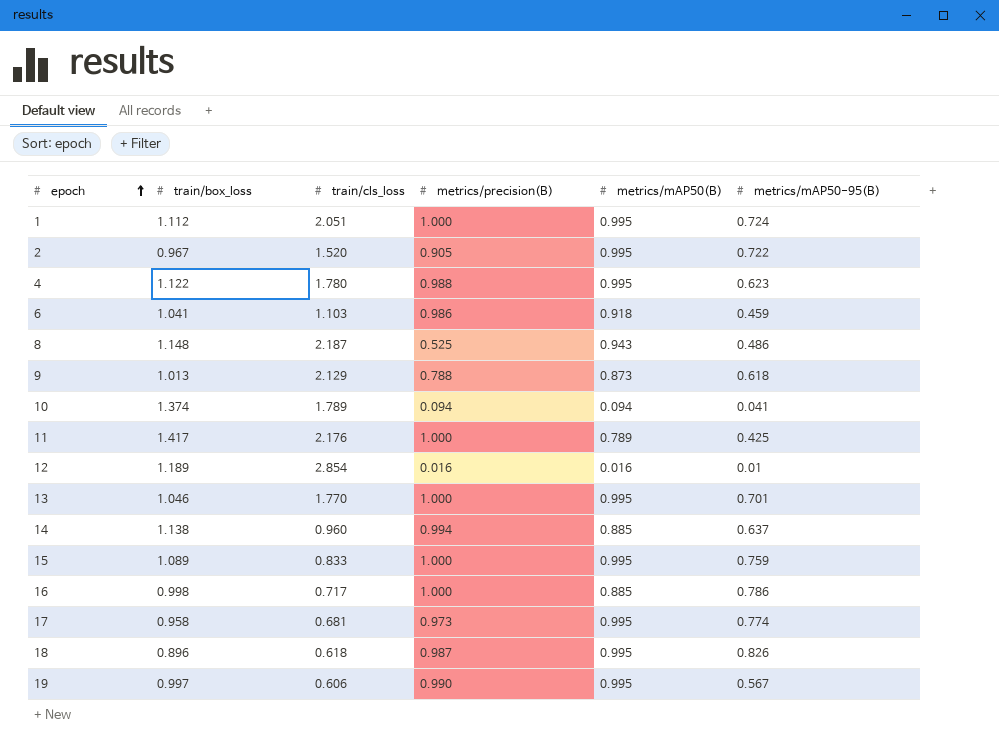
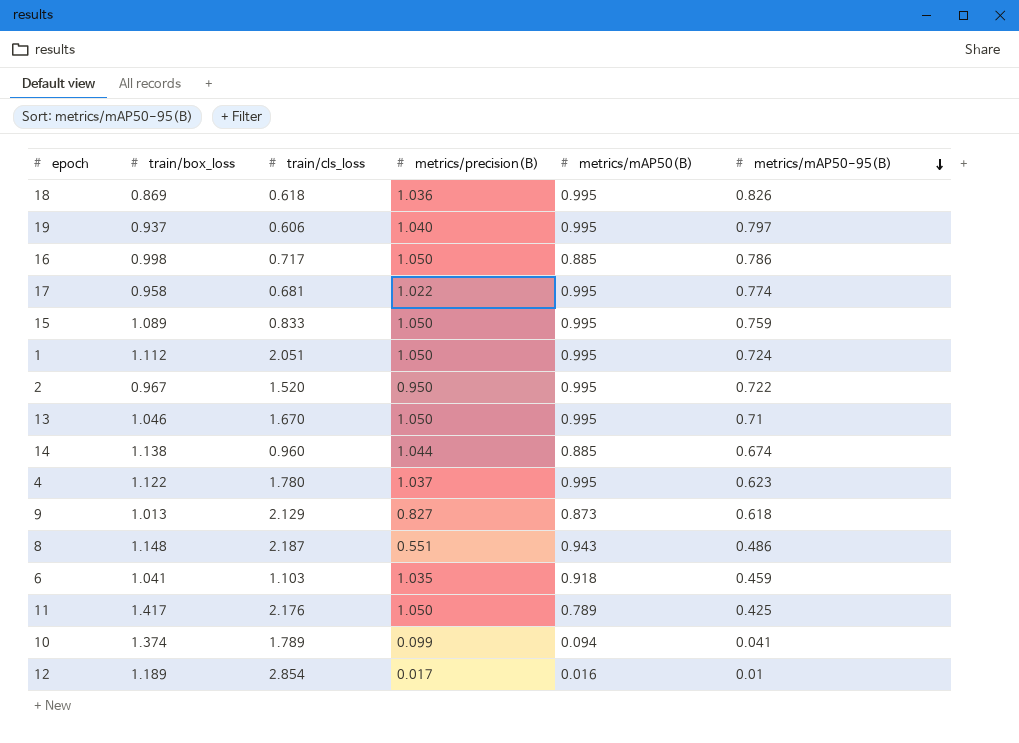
row order: epoch ascending -> metrics/mAP50-95(B) descending
18 | train/box_loss: 0.896 -> 0.869
18 | metrics/precision(B): 0.987 -> 1.036
19 | train/box_loss: 0.997 -> 0.937
19 | metrics/precision(B): 0.990 -> 1.040
19 | metrics/mAP50-95(B): 0.567 -> 0.797
16 | metrics/precision(B): 1.000 -> 1.050
17 | metrics/precision(B): 0.973 -> 1.022
15 | metrics/precision(B): 1.000 -> 1.050
1 | metrics/precision(B): 1.000 -> 1.050
2 | metrics/precision(B): 0.905 -> 0.950
13 | train/cls_loss: 1.770 -> 1.670
13 | metrics/precision(B): 1.000 -> 1.050
13 | metrics/mAP50-95(B): 0.701 -> 0.71
14 | metrics/precision(B): 0.994 -> 1.044
14 | metrics/mAP50-95(B): 0.637 -> 0.674
4 | metrics/precision(B): 0.988 -> 1.037
9 | metrics/precision(B): 0.788 -> 0.827
8 | metrics/precision(B): 0.525 -> 0.551
6 | metrics/precision(B): 0.986 -> 1.035
11 | metrics/precision(B): 1.000 -> 1.050
10 | metrics/precision(B): 0.094 -> 0.099
12 | metrics/precision(B): 0.016 -> 0.017

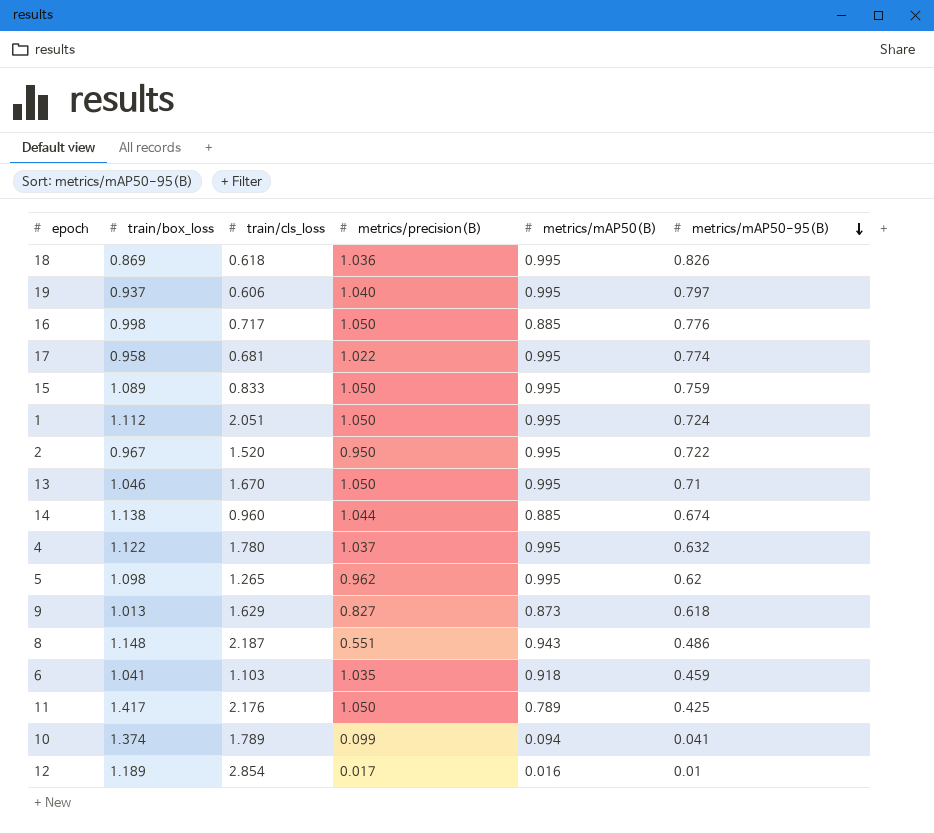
16 | metrics/mAP50-95(B): 0.786 -> 0.776
4 | metrics/mAP50-95(B): 0.623 -> 0.632
row 5: none -> 1.098 | 1.265 | 0.962 | 0.995 | 0.62
9 | train/cls_loss: 2.129 -> 1.629

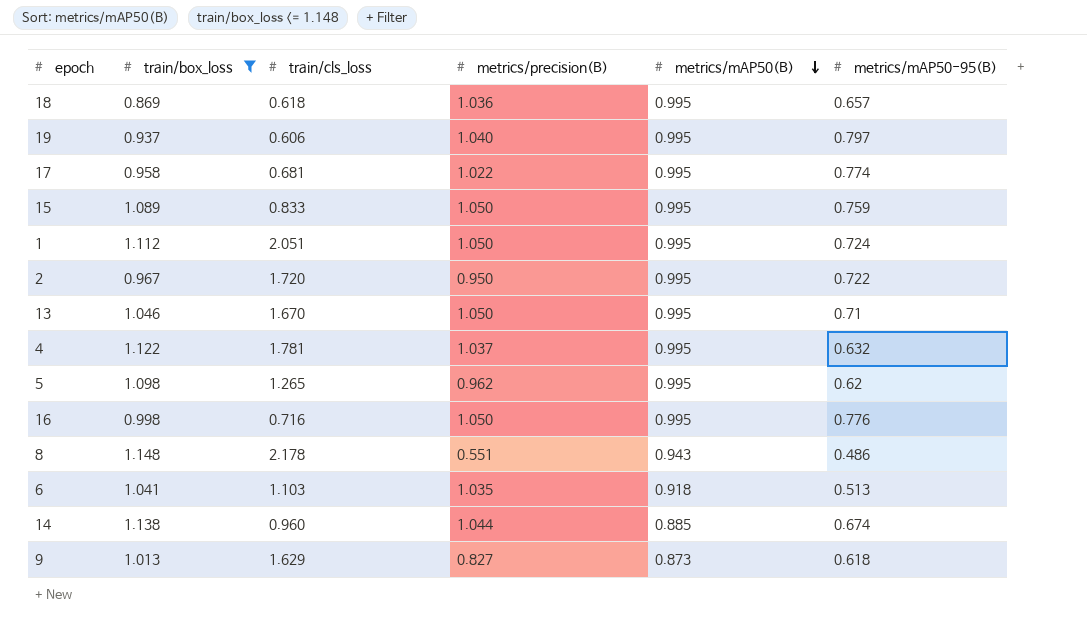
filter: none -> train/box_loss <= 1.148
row order: metrics/mAP50-95(B) descending -> metrics/mAP50(B) descending
18 | metrics/mAP50-95(B): 0.826 -> 0.657
2 | train/cls_loss: 1.520 -> 1.720
4 | train/cls_loss: 1.780 -> 1.781
16 | train/cls_loss: 0.717 -> 0.716
16 | metrics/mAP50(B): 0.885 -> 0.995
8 | train/cls_loss: 2.187 -> 2.178
6 | metrics/mAP50-95(B): 0.459 -> 0.513

